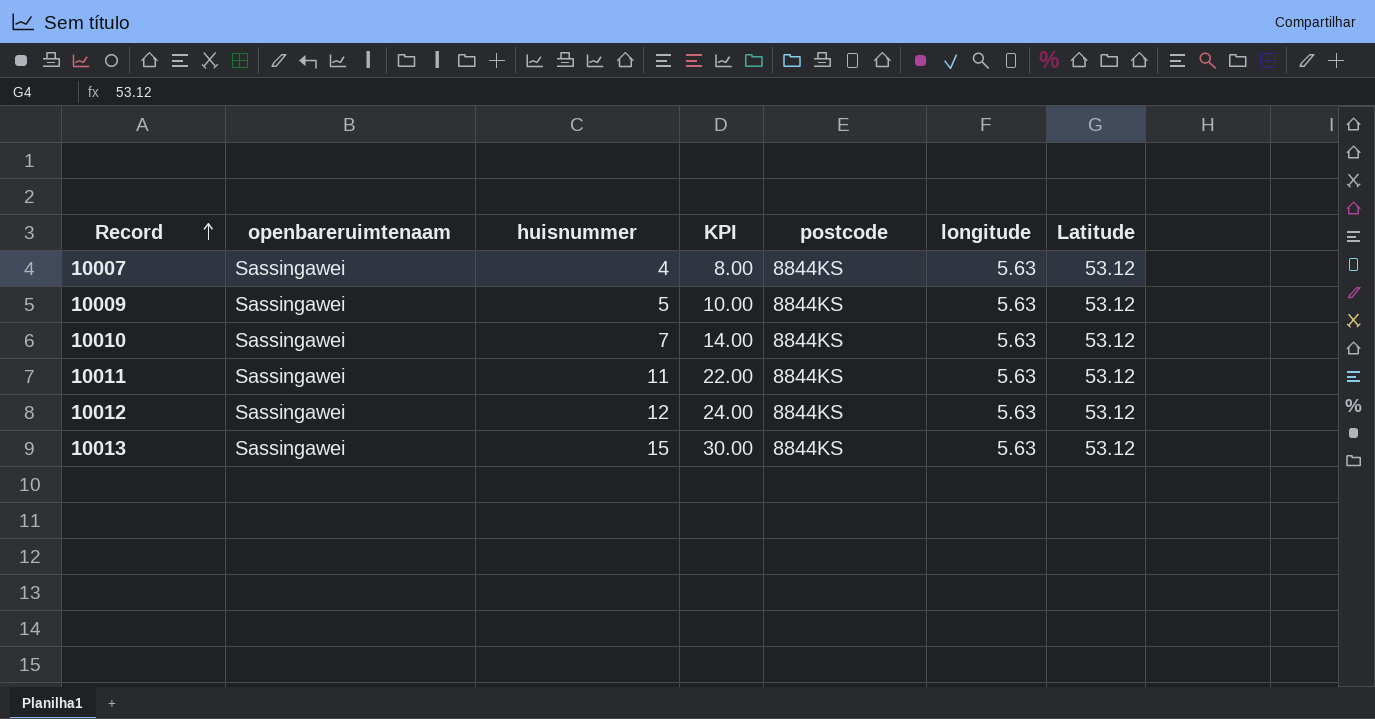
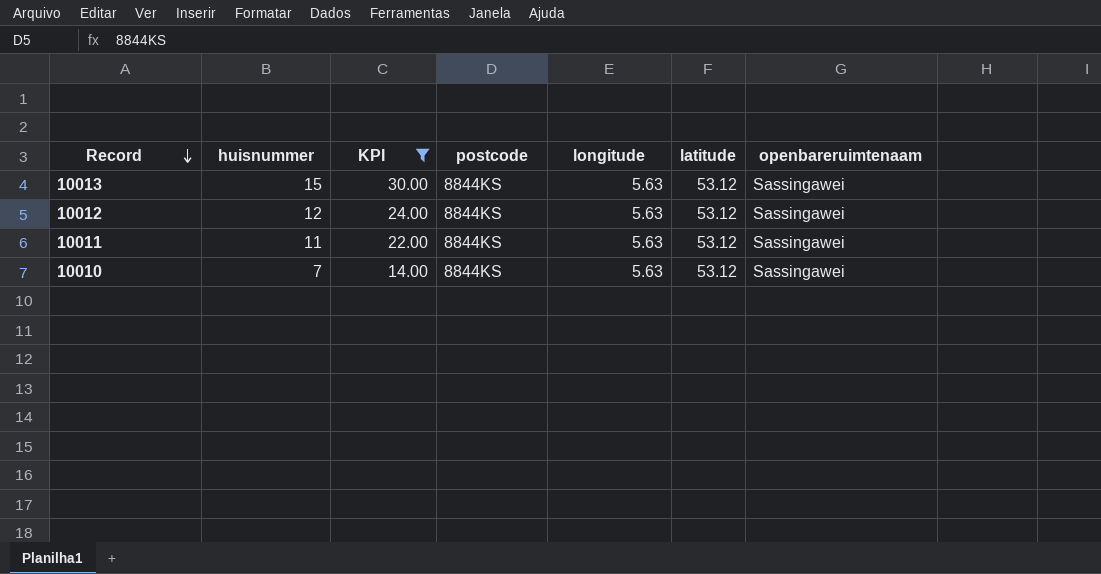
filter: none -> KPI >= 14.00
row order: Record ascending -> Record descending
column name: Latitude -> latitude
column openbareruimtenaam | position: 2 -> 7

